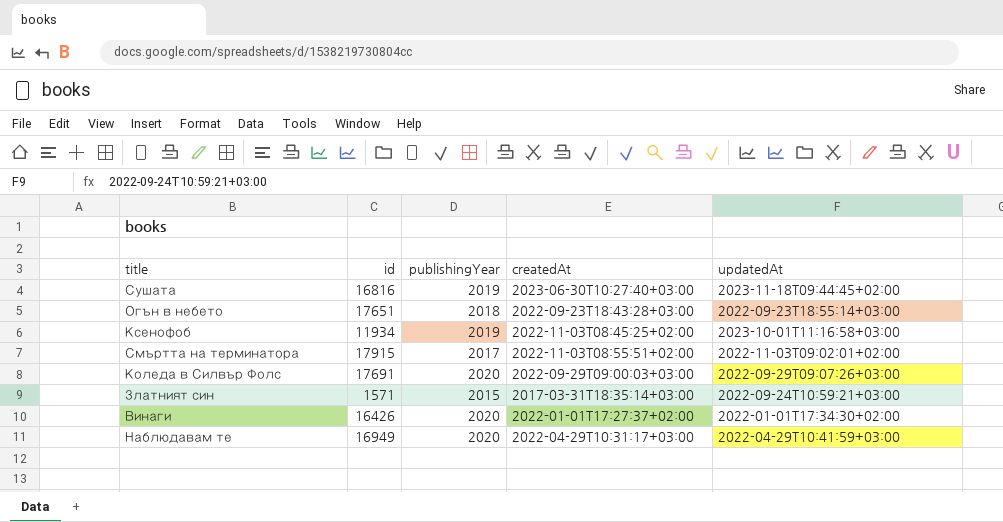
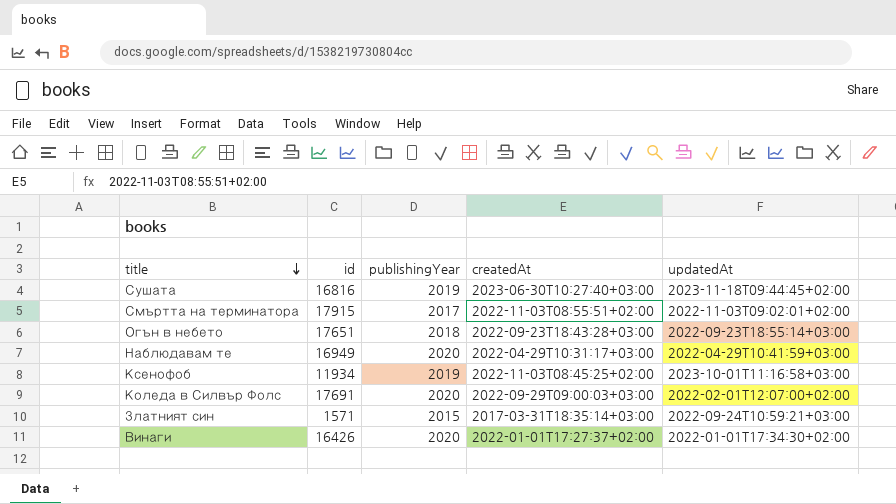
row order: none -> title descending
Коледа в Силвър Фолс | updatedAt: 2022-09-29T09:07:26+03:00 -> 2022-02-01T12:07:00+02:00

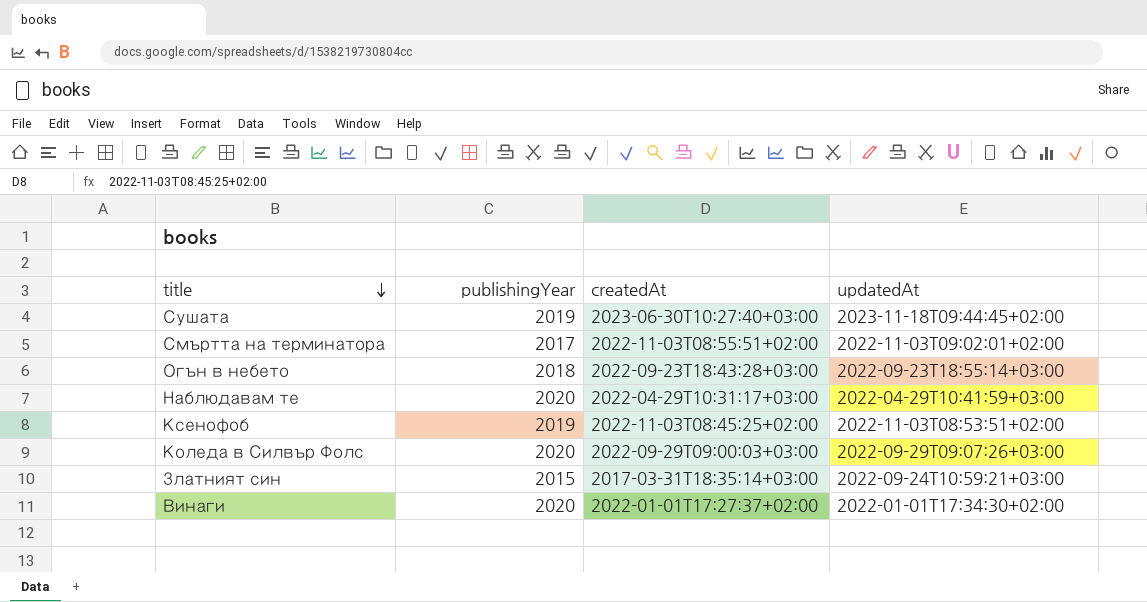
column id | position: 2 -> none
Ксенофоб | updatedAt: 2023-10-01T11:16:58+03:00 -> 2022-11-03T08:53:51+02:00
Коледа в Силвър Фолс | updatedAt: 2022-02-01T12:07:00+02:00 -> 2022-09-29T09:07:26+03:00

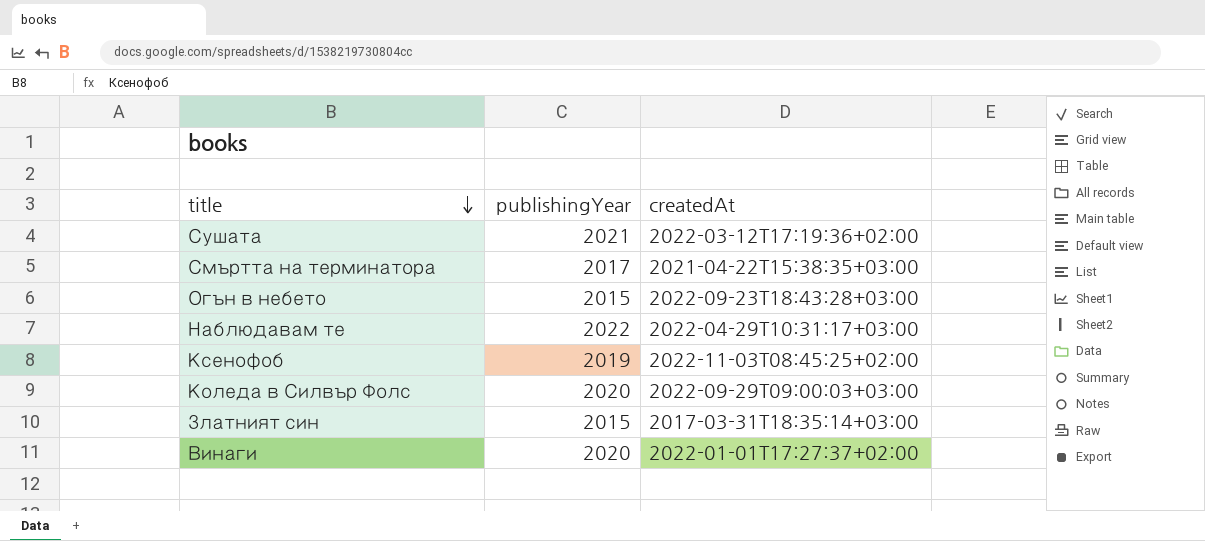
column updatedAt | position: 4 -> none
Сушата | publishingYear: 2019 -> 2021
Сушата | createdAt: 2023-06-30T10:27:40+03:00 -> 2022-03-12T17:19:36+02:00
Смъртта на терминатора | createdAt: 2022-11-03T08:55:51+02:00 -> 2021-04-22T15:38:35+03:00
Огън в небето | publishingYear: 2018 -> 2015
Наблюдавам те | publishingYear: 2020 -> 2022

